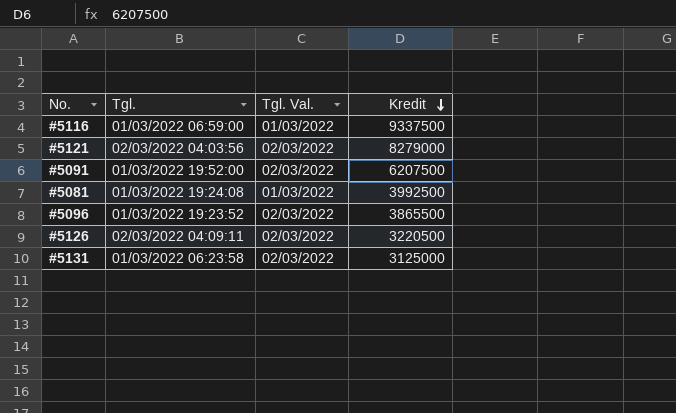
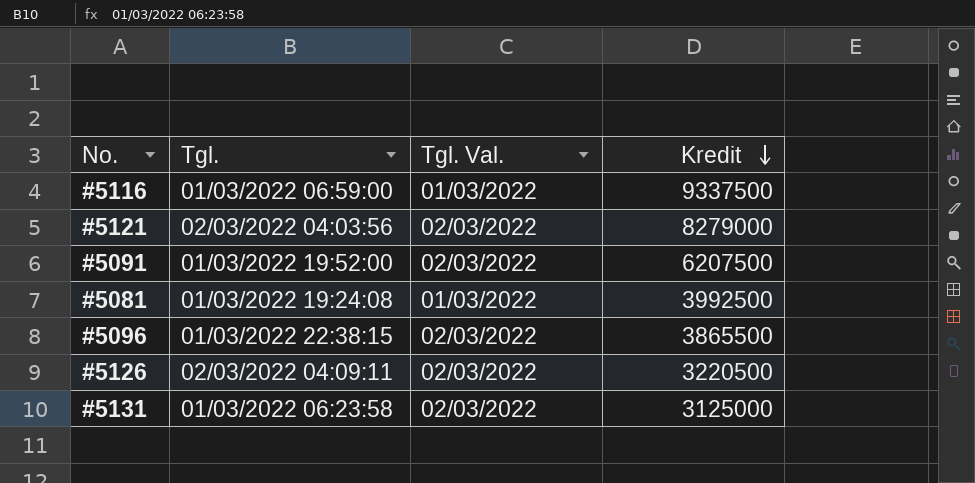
#5096 | Tgl.: 01/03/2022 19:23:52 -> 01/03/2022 22:38:15

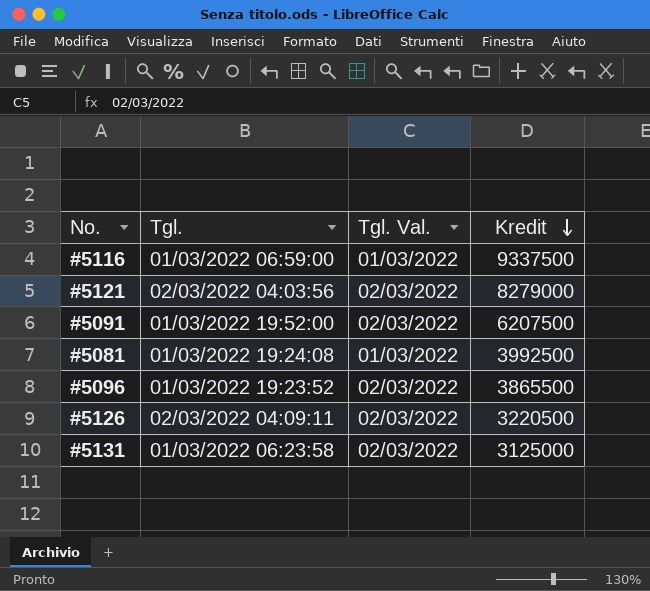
#5096 | Tgl.: 01/03/2022 22:38:15 -> 01/03/2022 19:23:52

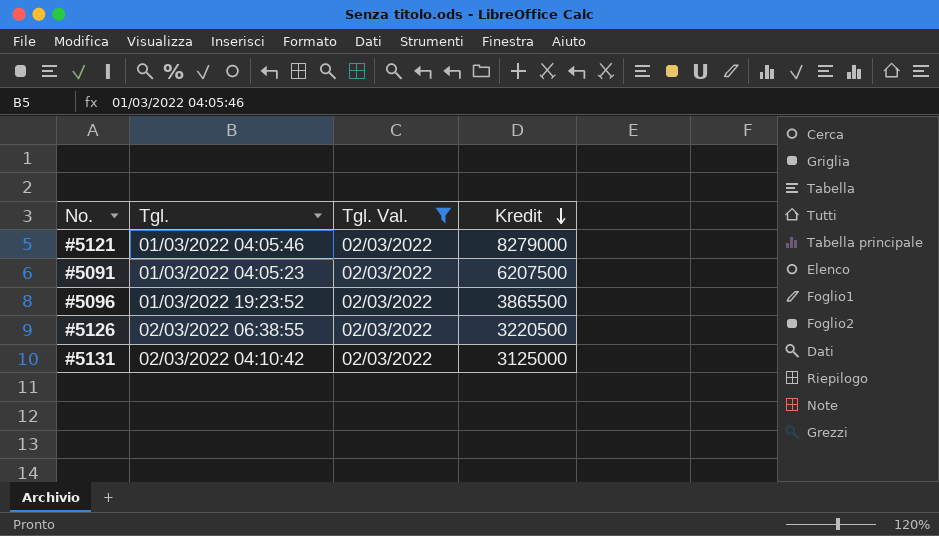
filter: none -> Tgl. Val. = 02/03/2022
#5121 | Tgl.: 02/03/2022 04:03:56 -> 01/03/2022 04:05:46
#5091 | Tgl.: 01/03/2022 19:52:00 -> 01/03/2022 04:05:23
#5126 | Tgl.: 02/03/2022 04:09:11 -> 02/03/2022 06:38:55
#5131 | Tgl.: 01/03/2022 06:23:58 -> 02/03/2022 04:10:42

